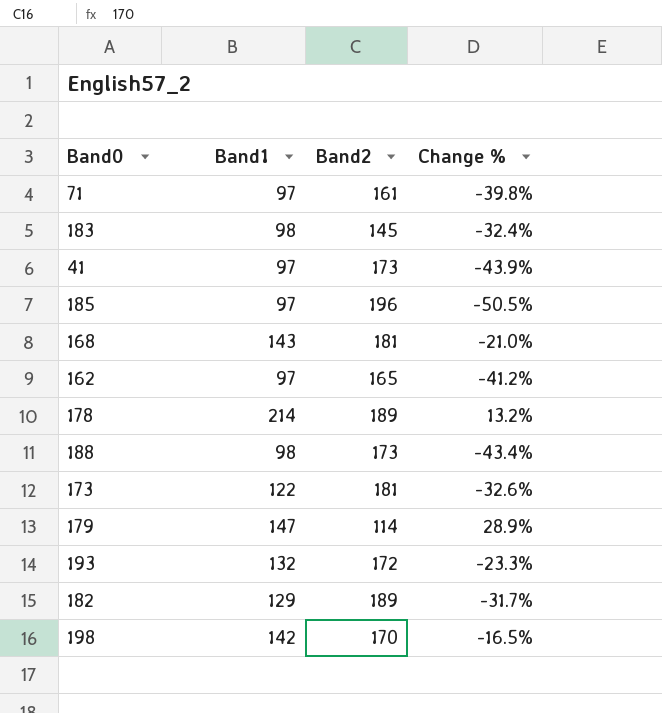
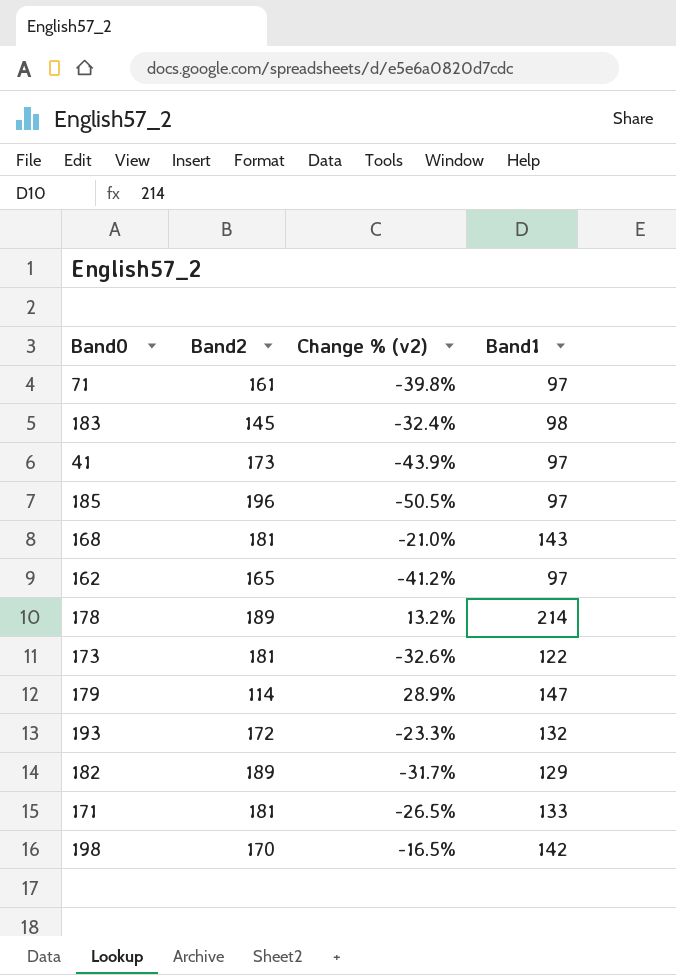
column name: Change % -> Change % (v2)
column Band1 | position: 2 -> 4
row 188: 98 | 173 | -43.4% -> none
row 171: none -> 181 | -26.5% | 133

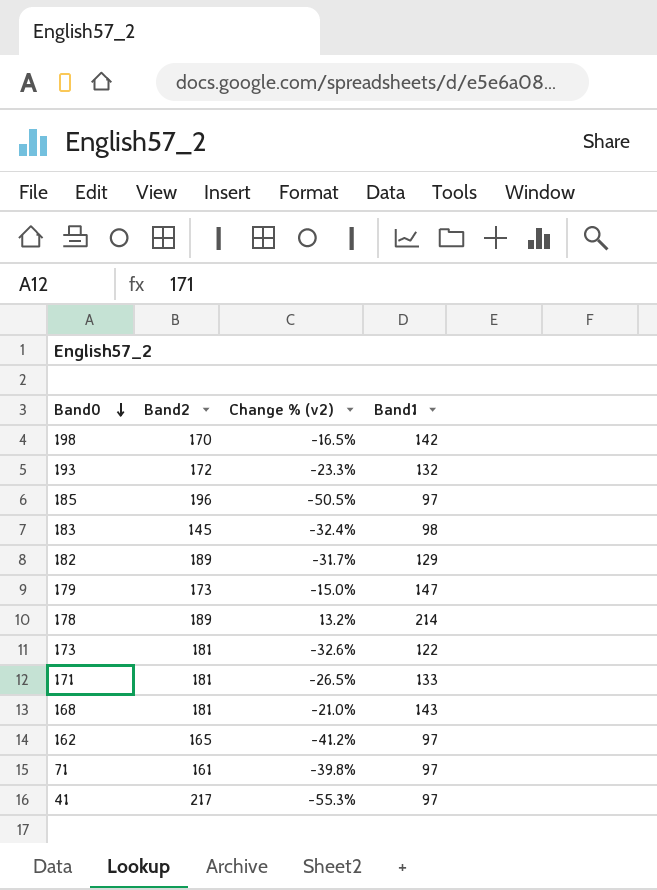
row order: none -> Band0 descending
179 | Band2: 114 -> 173
179 | Change % (v2): 28.9% -> -15.0%
41 | Band2: 173 -> 217
41 | Change % (v2): -43.9% -> -55.3%

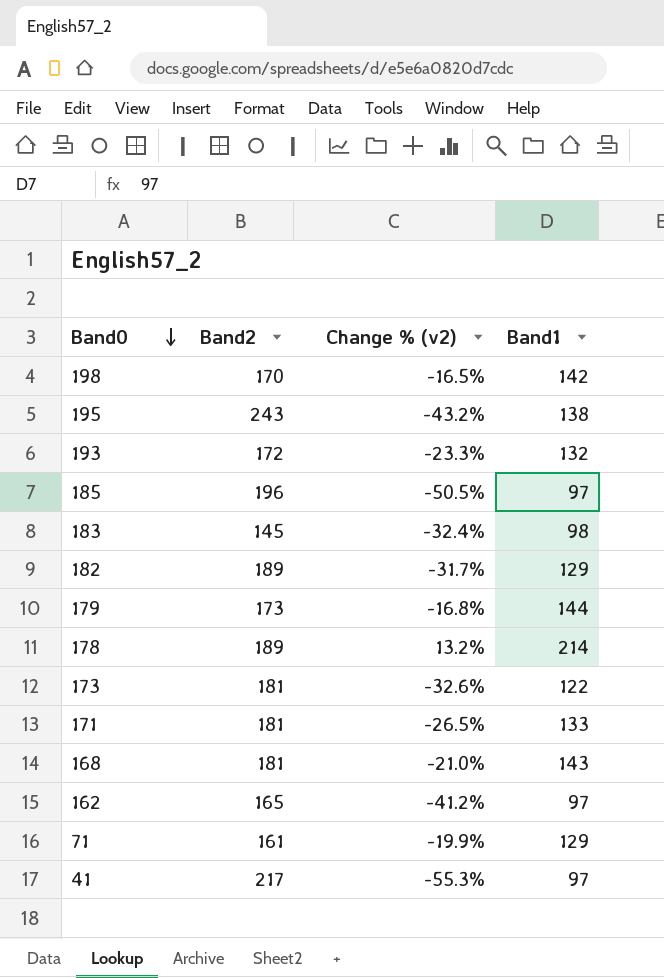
row 195: none -> 243 | -43.2% | 138
179 | Change % (v2): -15.0% -> -16.8%
179 | Band1: 147 -> 144
71 | Change % (v2): -39.8% -> -19.9%
71 | Band1: 97 -> 129

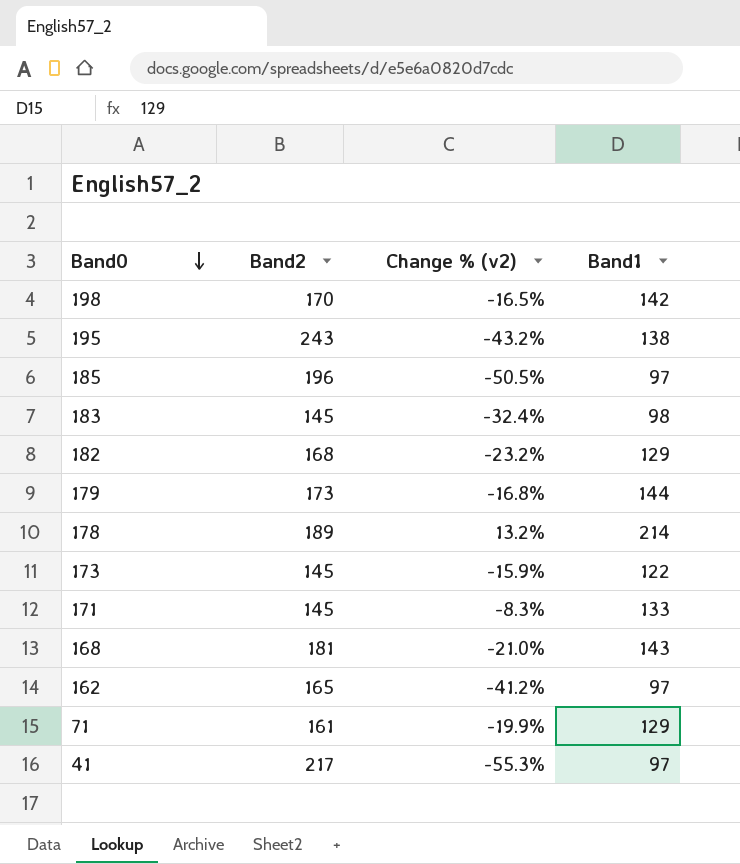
row 193: 172 | -23.3% | 132 -> none
182 | Band2: 189 -> 168
182 | Change % (v2): -31.7% -> -23.2%
173 | Band2: 181 -> 145
173 | Change % (v2): -32.6% -> -15.9%
171 | Band2: 181 -> 145
171 | Change % (v2): -26.5% -> -8.3%

